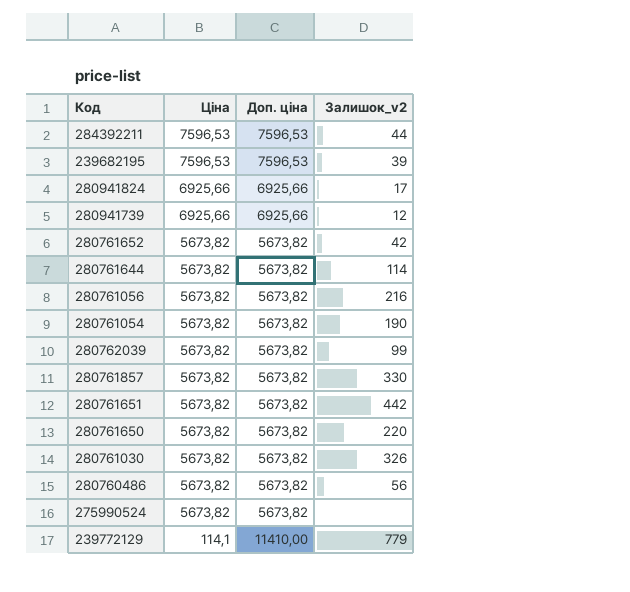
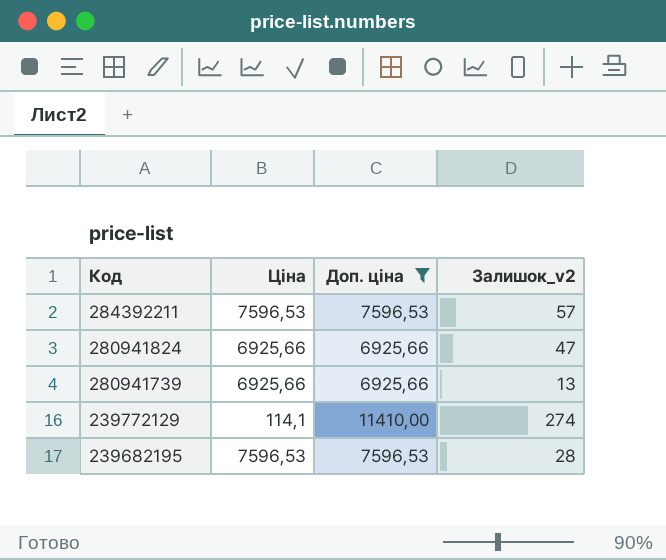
filter: none -> Доп. ціна != 5673,82
row order: Ціна descending -> Код descending
284392211 | Залишок_v2: 44 -> 57
280941824 | Залишок_v2: 17 -> 47
280941739 | Залишок_v2: 12 -> 13
239772129 | Залишок_v2: 779 -> 274
239682195 | Залишок_v2: 39 -> 28

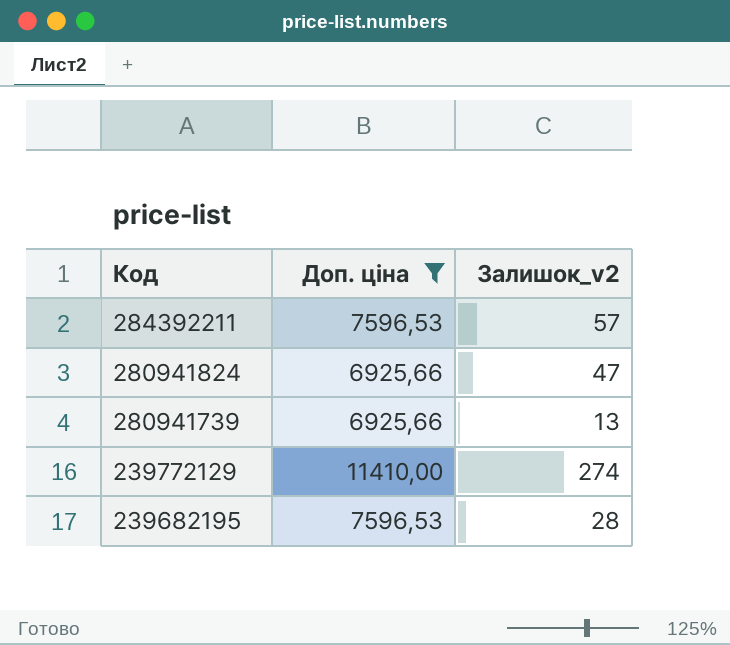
column Ціна | position: 2 -> none

